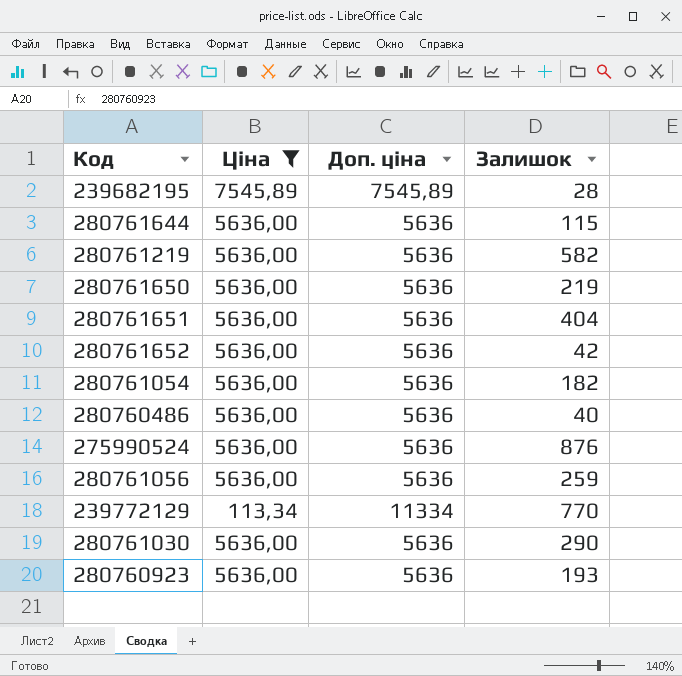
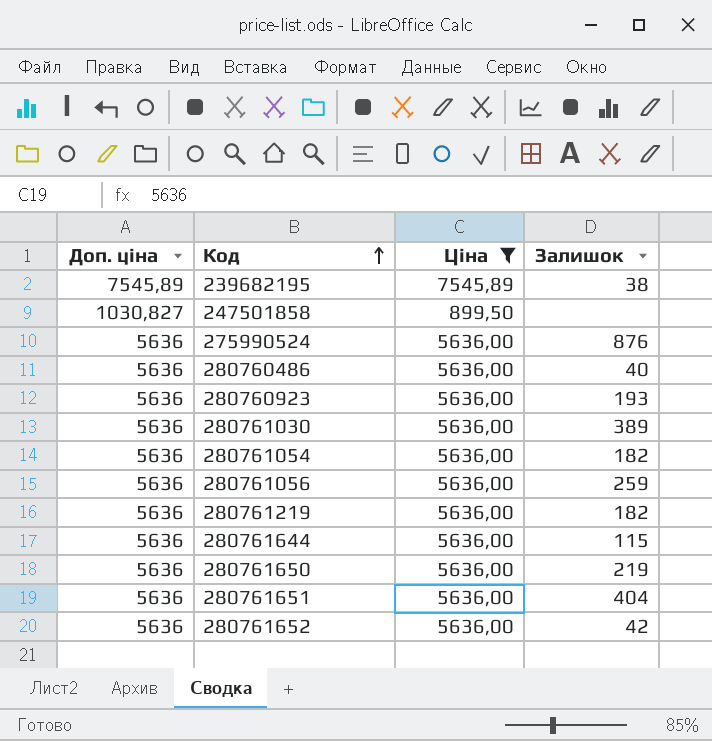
row order: none -> Код ascending
column Доп. ціна | position: 3 -> 1
row 239772129: 113,34 | 11334 | 770 -> none
239682195 | Залишок: 28 -> 38
row 247501858: none -> 1030,827 | 899,50 | none
280761030 | Залишок: 290 -> 389
280761219 | Залишок: 582 -> 182

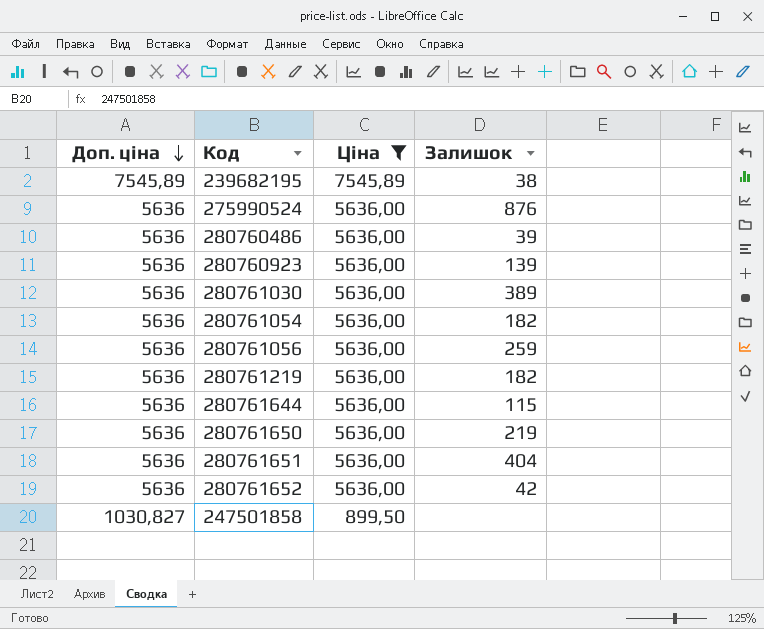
row order: Код ascending -> Доп. ціна descending
280760486 | Залишок: 40 -> 39
280760923 | Залишок: 193 -> 139

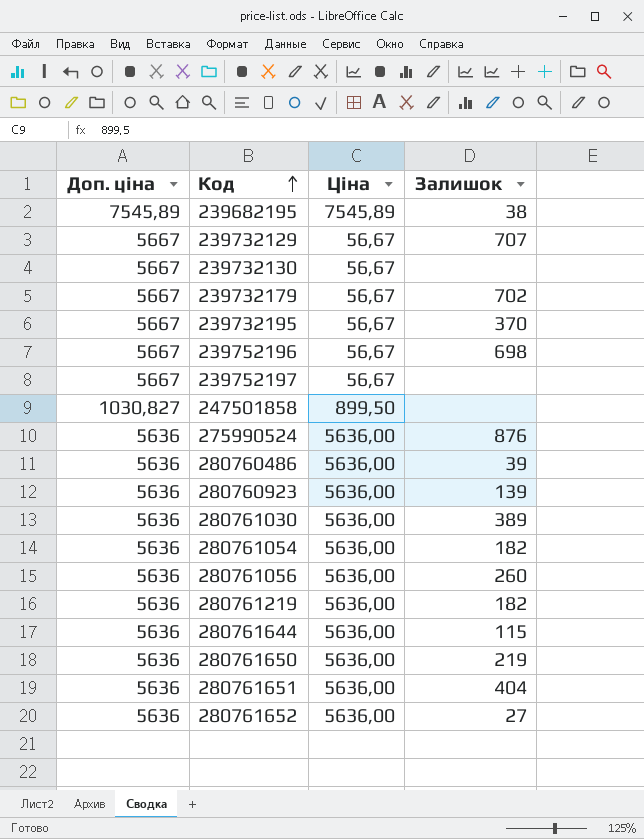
filter: Ціна != 56,67 -> none
row order: Доп. ціна descending -> Код ascending
280761056 | Залишок: 259 -> 260
280761652 | Залишок: 42 -> 27

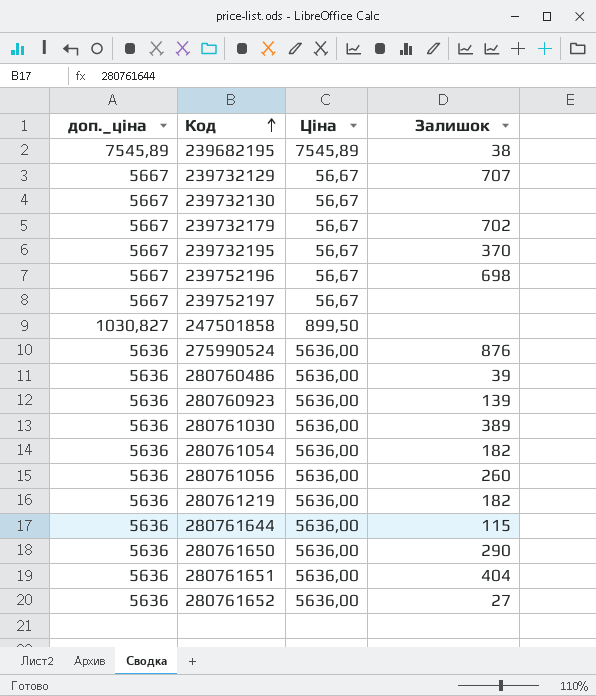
column name: Доп. ціна -> доп._ціна
280761650 | Залишок: 219 -> 290

